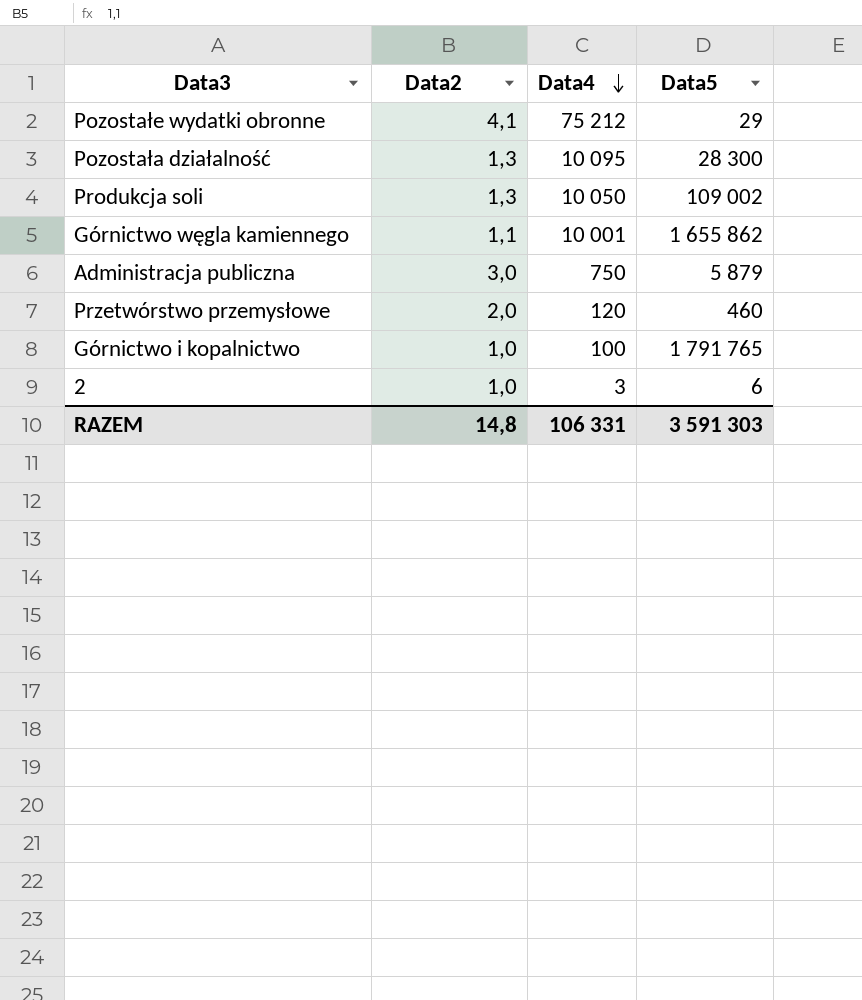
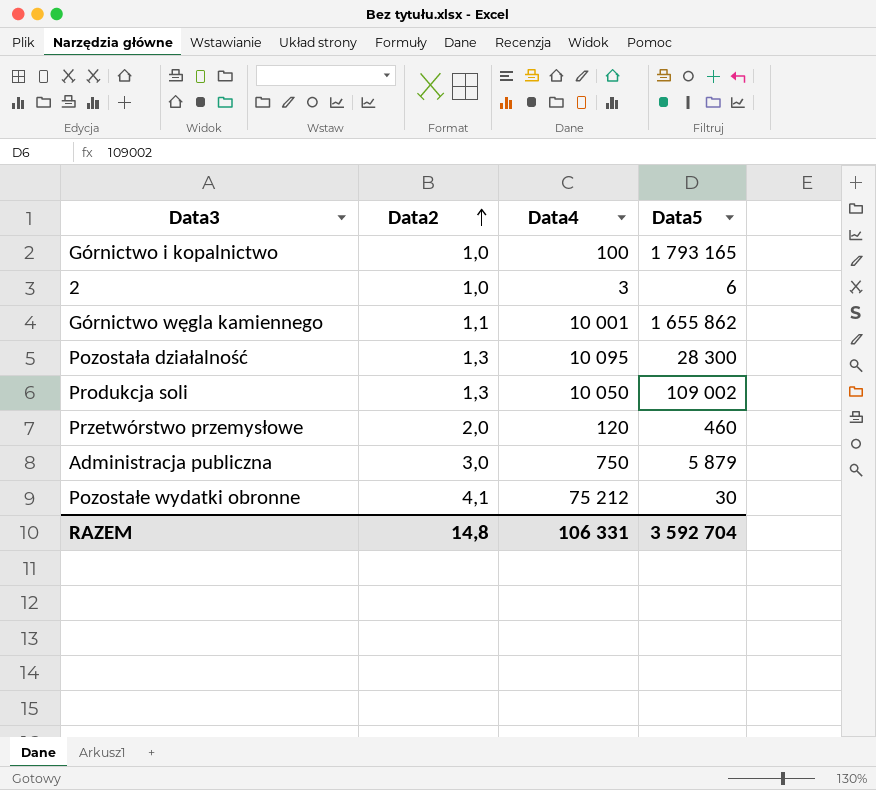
row order: Data4 descending -> Data2 ascending
Górnictwo i kopalnictwo | Data5: 1 791 765 -> 1 793 165
Pozostałe wydatki obronne | Data5: 29 -> 30
RAZEM | Data5: 3 591 303 -> 3 592 704

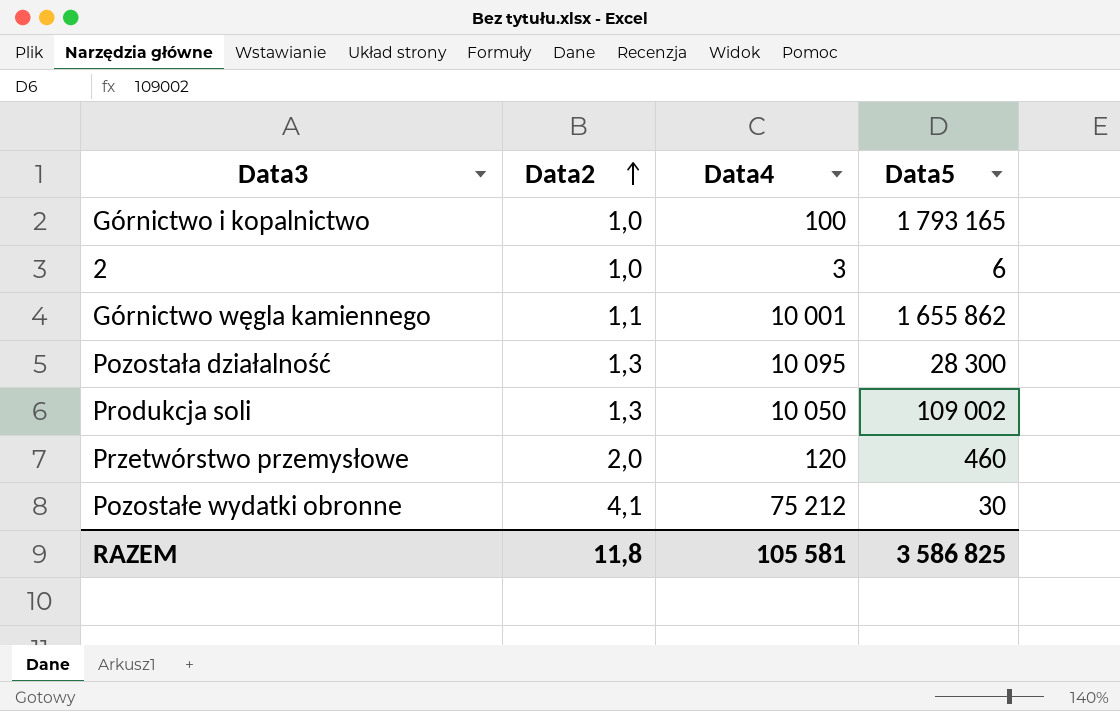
row Administracja publiczna: 3,0 | 750 | 5 879 -> none
RAZEM | Data2: 14,8 -> 11,8
RAZEM | Data4: 106 331 -> 105 581
RAZEM | Data5: 3 592 704 -> 3 586 825

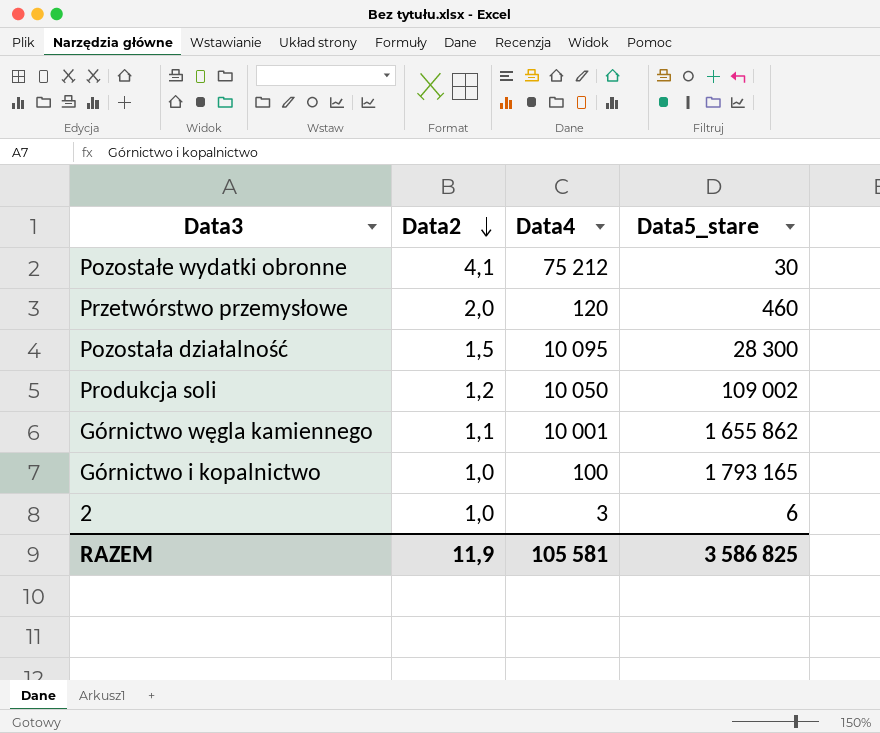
row order: Data2 ascending -> Data2 descending
column name: Data5 -> Data5_stare
Pozostała działalność | Data2: 1,3 -> 1,5
Produkcja soli | Data2: 1,3 -> 1,2
RAZEM | Data2: 11,8 -> 11,9

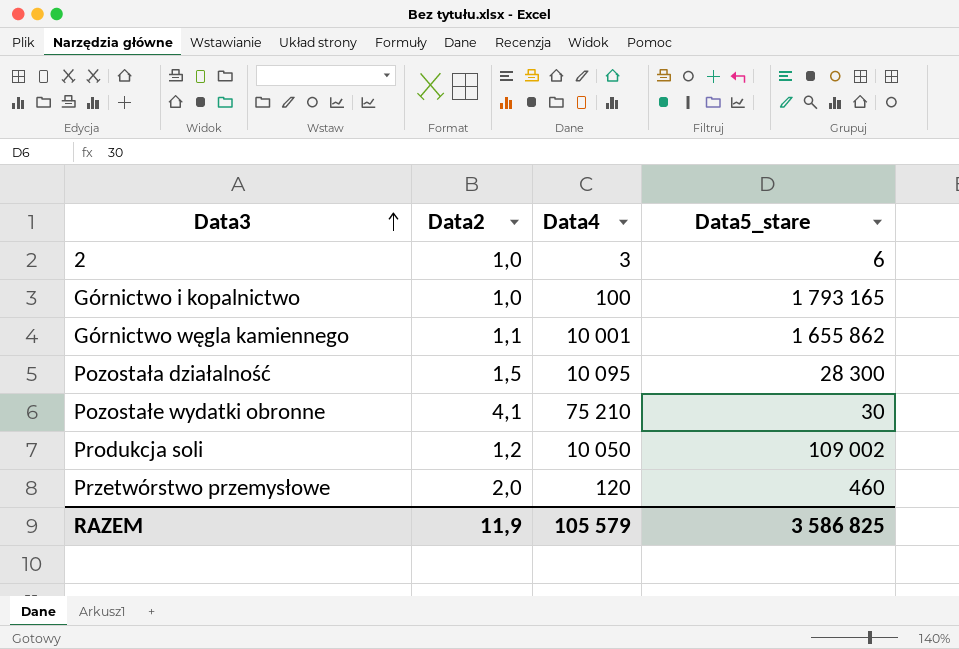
row order: Data2 descending -> Data3 ascending
Pozostałe wydatki obronne | Data4: 75 212 -> 75 210
RAZEM | Data4: 105 581 -> 105 579

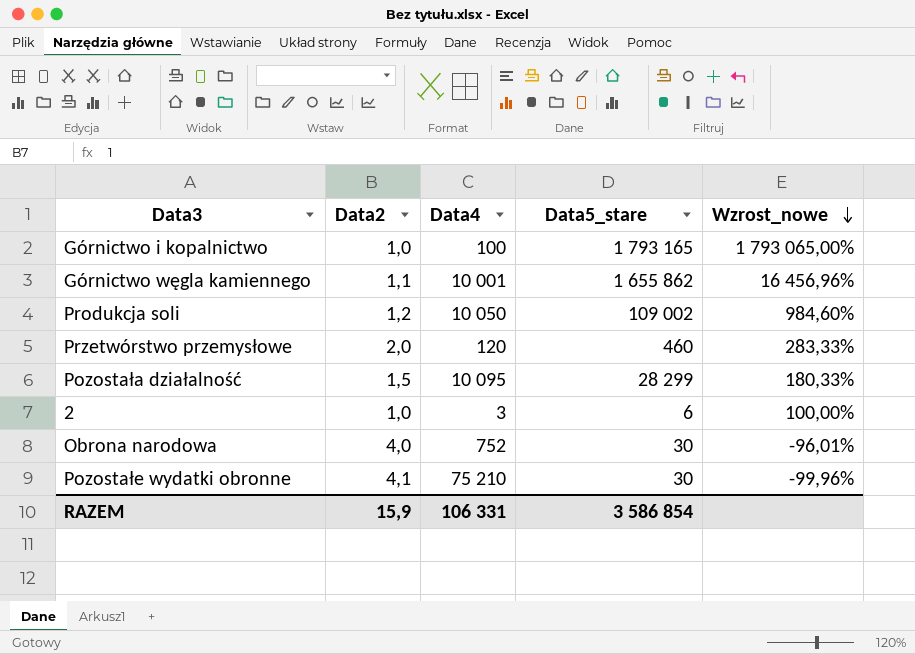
row order: Data3 ascending -> Wzrost_nowe descending
column Wzrost_nowe | formula: none -> ([Data5_stare] - [Data4]) / [Data4]
Pozostała działalność | Data5_stare: 28 300 -> 28 299
row Obrona narodowa: none -> 4,0 | 752 | 30 | -96,01%
RAZEM | Data2: 11,9 -> 15,9
RAZEM | Data4: 105 579 -> 106 331
RAZEM | Data5_stare: 3 586 825 -> 3 586 854

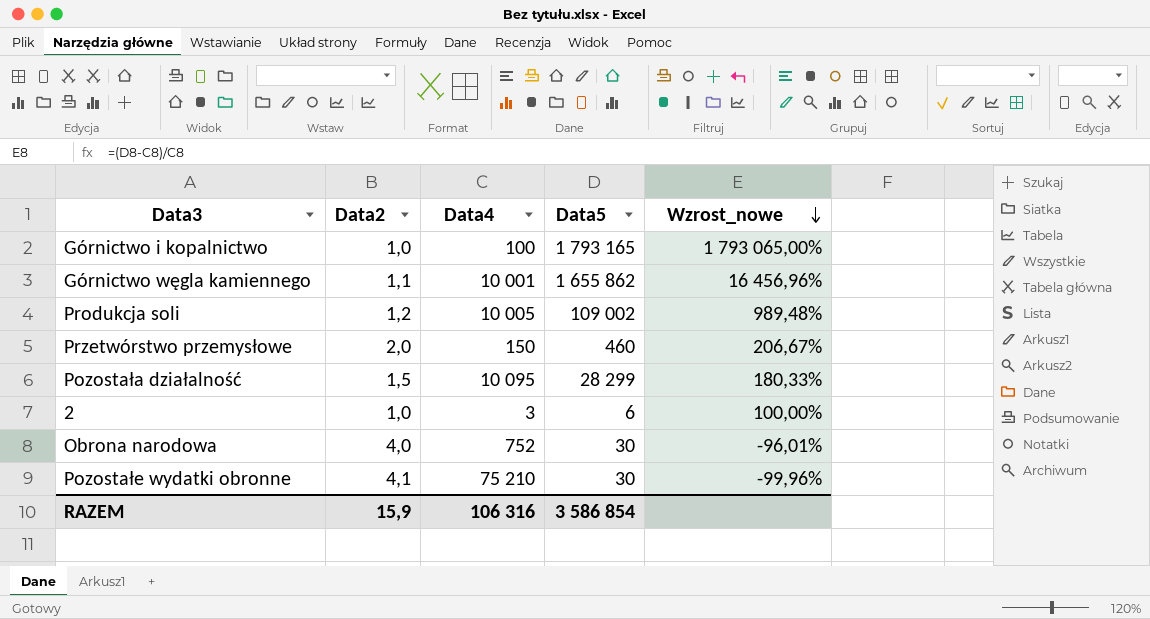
column name: Data5_stare -> Data5
Produkcja soli | Data4: 10 050 -> 10 005
Produkcja soli | Wzrost_nowe: 984,60% -> 989,48%
Przetwórstwo przemysłowe | Data4: 120 -> 150
Przetwórstwo przemysłowe | Wzrost_nowe: 283,33% -> 206,67%
RAZEM | Data4: 106 331 -> 106 316

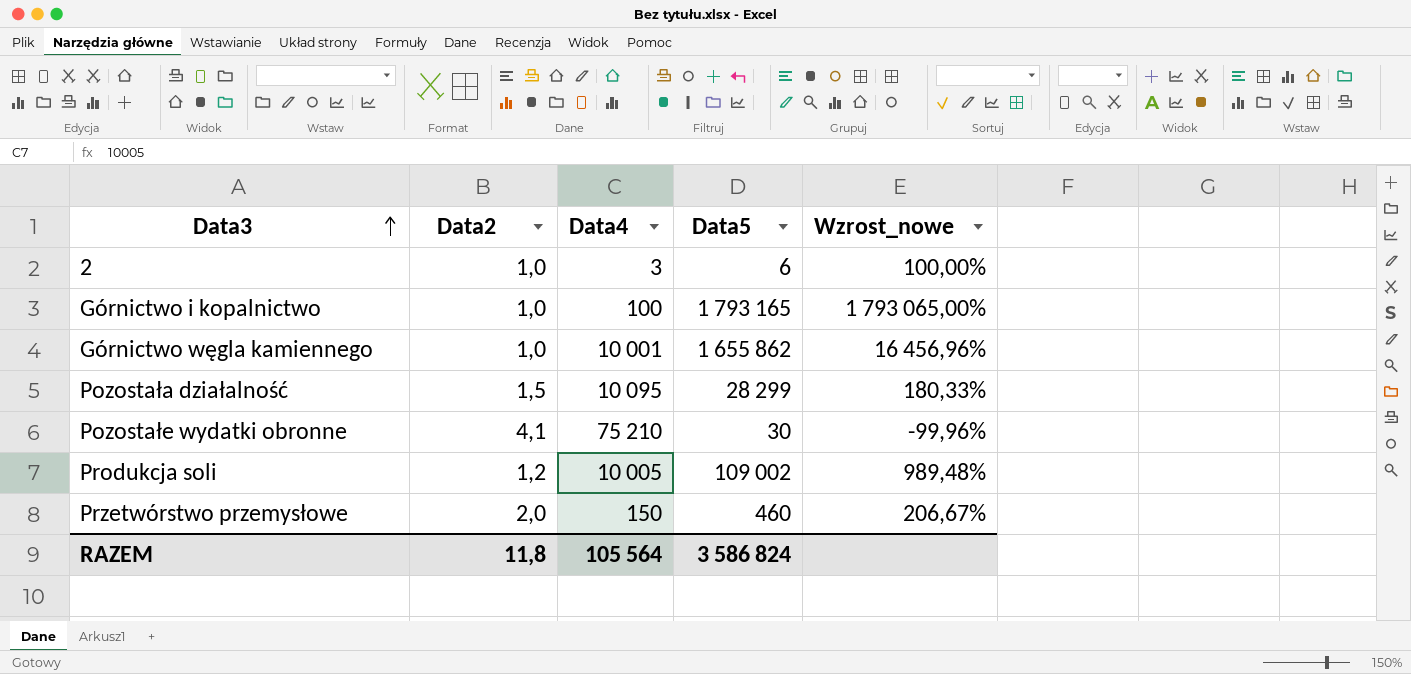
row order: Wzrost_nowe descending -> Data3 ascending
row Obrona narodowa: 4,0 | 752 | 30 | -96,01% -> none
Górnictwo węgla kamiennego | Data2: 1,1 -> 1,0
RAZEM | Data2: 15,9 -> 11,8
RAZEM | Data4: 106 316 -> 105 564
RAZEM | Data5: 3 586 854 -> 3 586 824

